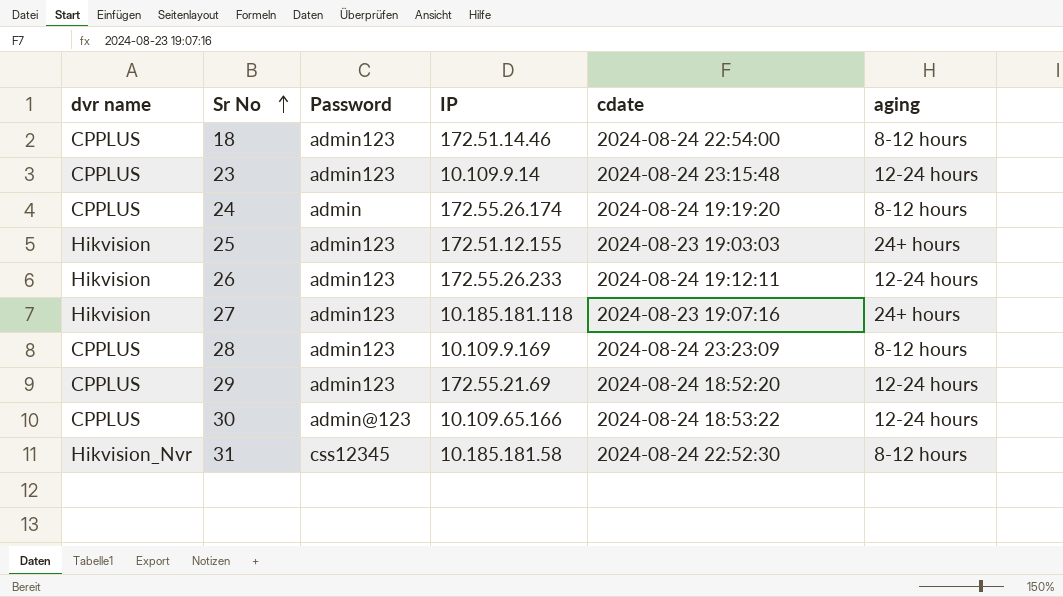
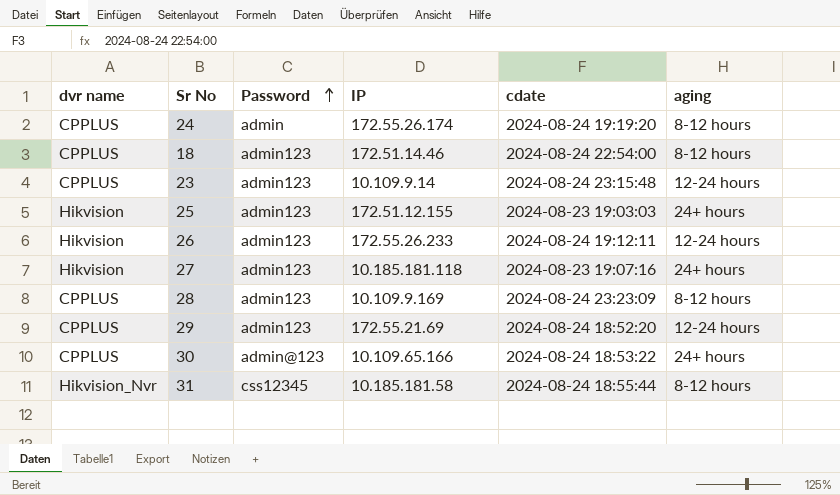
row order: Sr No ascending -> Password ascending
30 | aging: 12-24 hours -> 24+ hours
31 | cdate: 2024-08-24 22:52:30 -> 2024-08-24 18:55:44

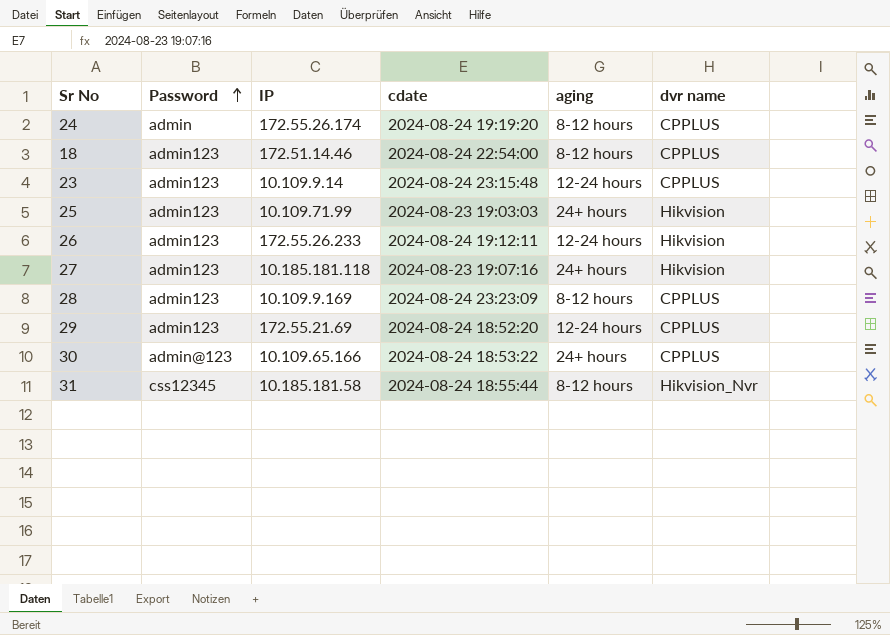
column dvr name | position: 1 -> 6
25 | IP: 172.51.12.155 -> 10.109.71.99

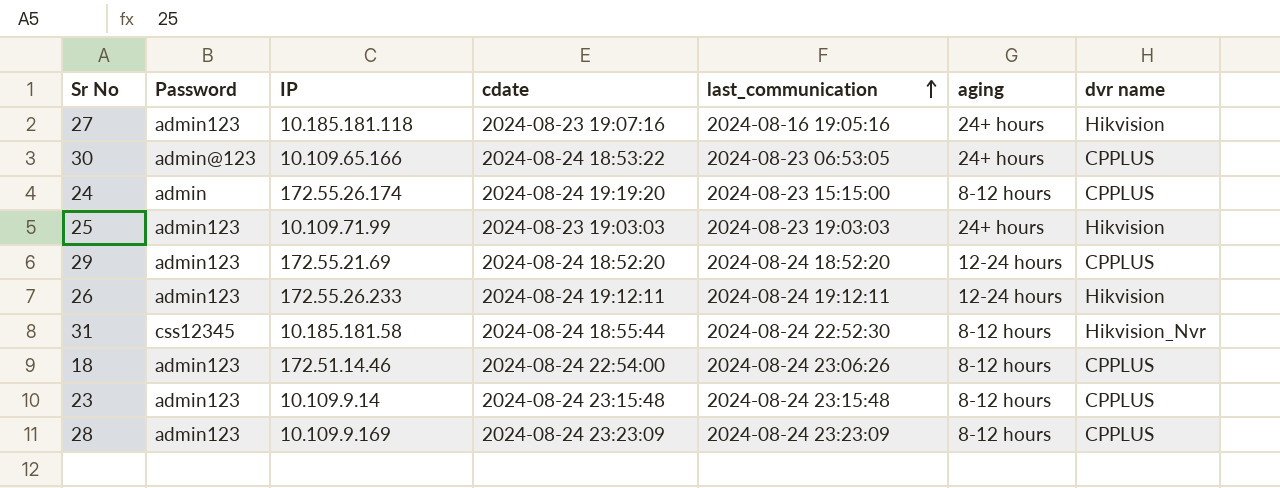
row order: Password ascending -> last_communication ascending
column last_communication | position: none -> 5
23 | aging: 12-24 hours -> 8-12 hours

